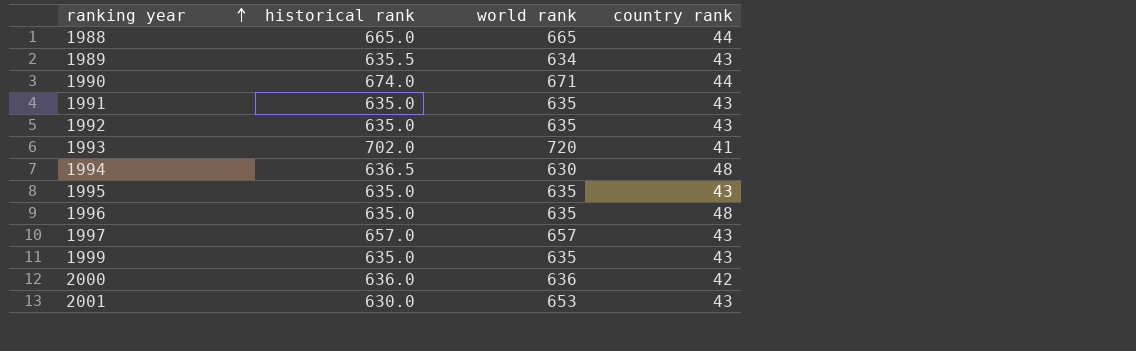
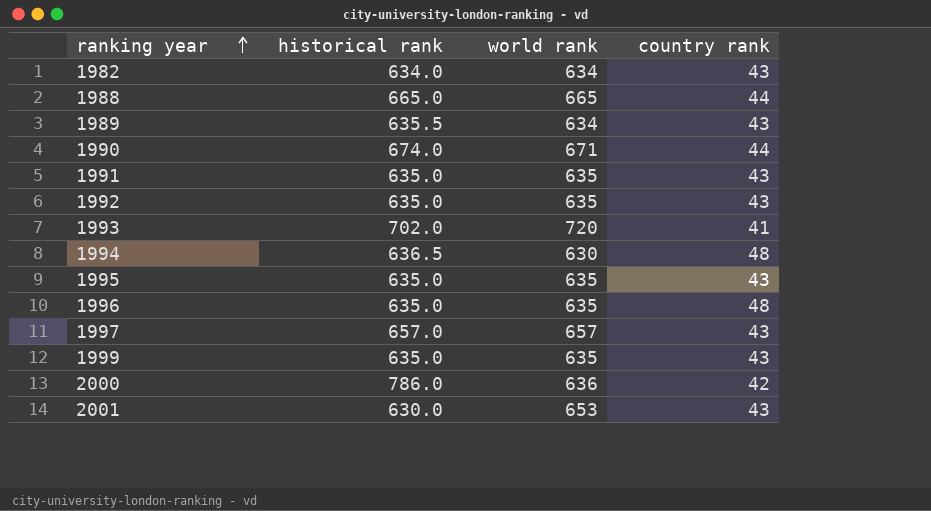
row 1982: none -> 634.0 | 634 | 43
2000 | historical rank: 636.0 -> 786.0

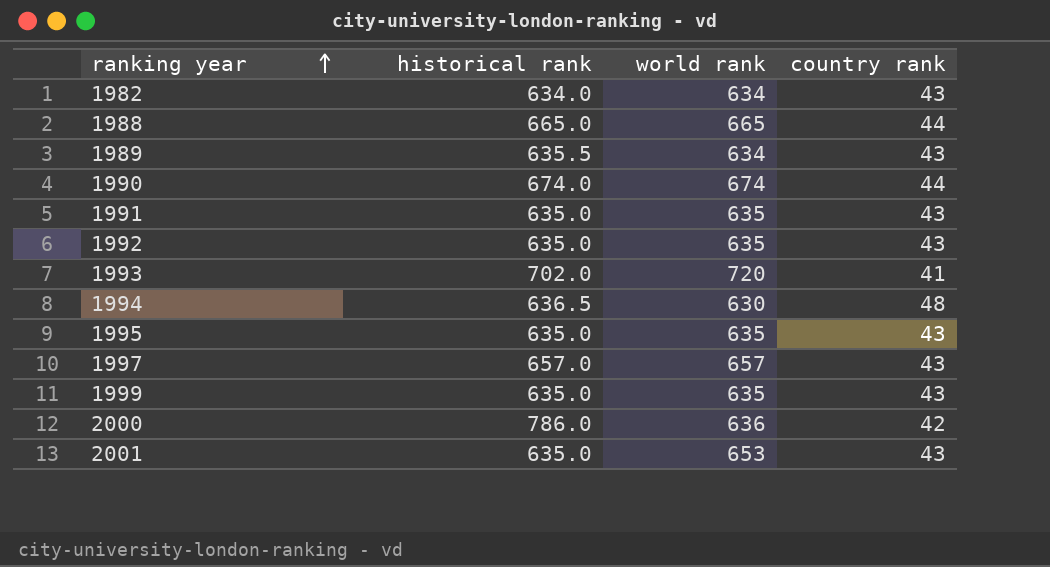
row 1996: 635.0 | 635 | 48 -> none
1990 | world rank: 671 -> 674
2001 | historical rank: 630.0 -> 635.0

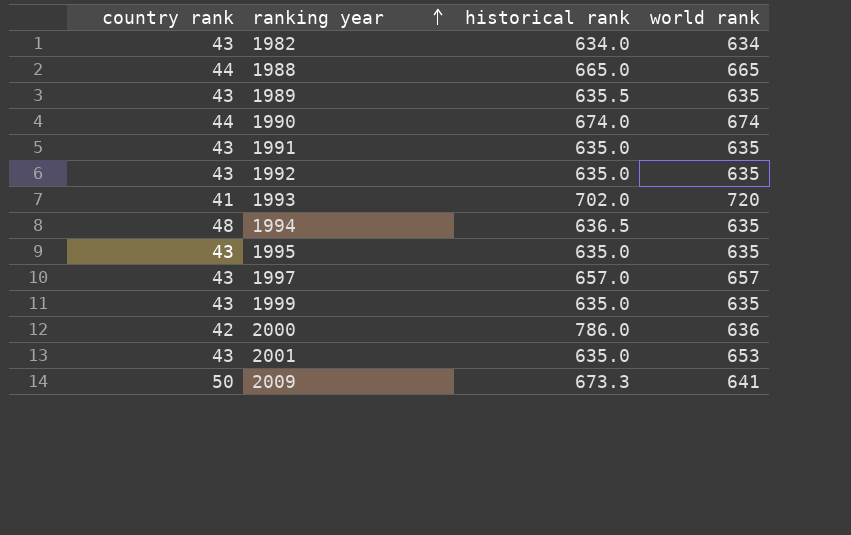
column country rank | position: 4 -> 1
1989 | world rank: 634 -> 635
1994 | world rank: 630 -> 635
row 2009: none -> 50 | 673.3 | 641

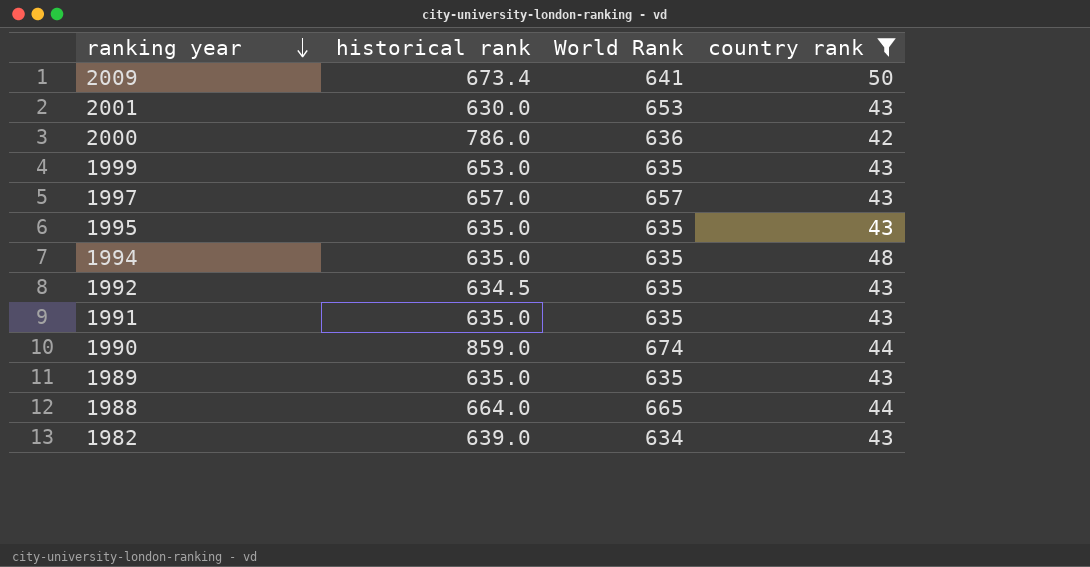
filter: none -> country rank != 41
row order: ranking year ascending -> ranking year descending
column name: world rank -> World Rank
column country rank | position: 1 -> 4
2009 | historical rank: 673.3 -> 673.4
2001 | historical rank: 635.0 -> 630.0
1999 | historical rank: 635.0 -> 653.0
1994 | historical rank: 636.5 -> 635.0
1992 | historical rank: 635.0 -> 634.5
1990 | historical rank: 674.0 -> 859.0
1989 | historical rank: 635.5 -> 635.0
1988 | historical rank: 665.0 -> 664.0
1982 | historical rank: 634.0 -> 639.0

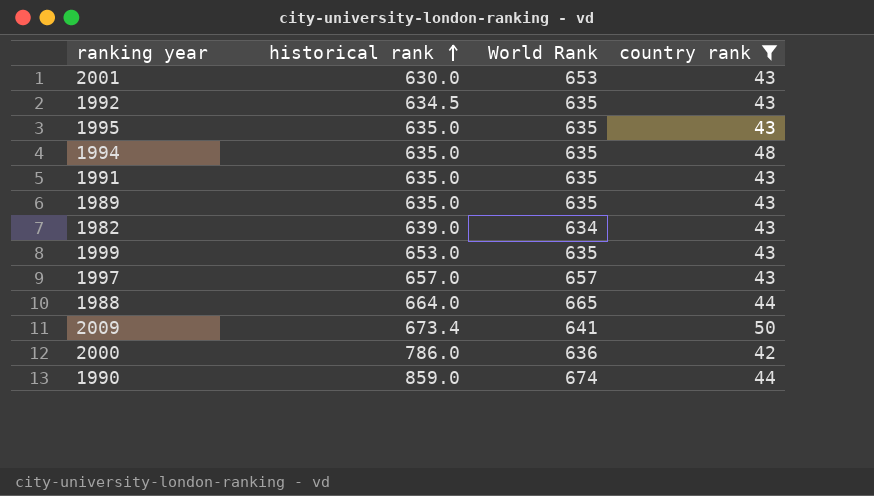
row order: ranking year descending -> historical rank ascending

